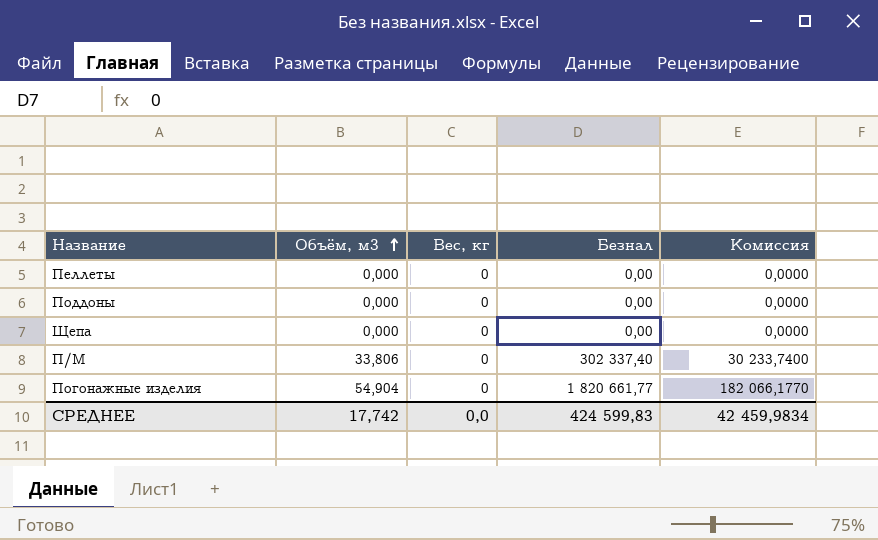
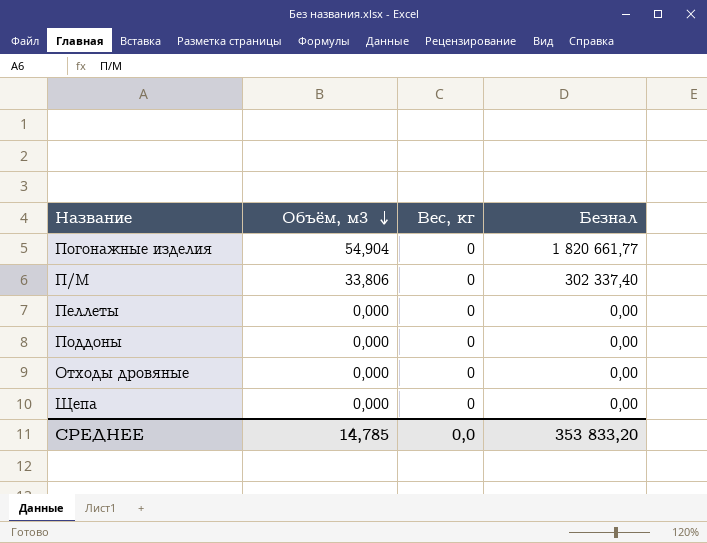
row order: Объём, м3 ascending -> Объём, м3 descending
column Комиссия | formula: [Безнал] * 0,1 -> none
row Отходы дровяные: none -> 0,000 | 0 | 0,00
СРЕДНЕЕ | Объём, м3: 17,742 -> 14,785
СРЕДНЕЕ | Безнал: 424 599,83 -> 353 833,20

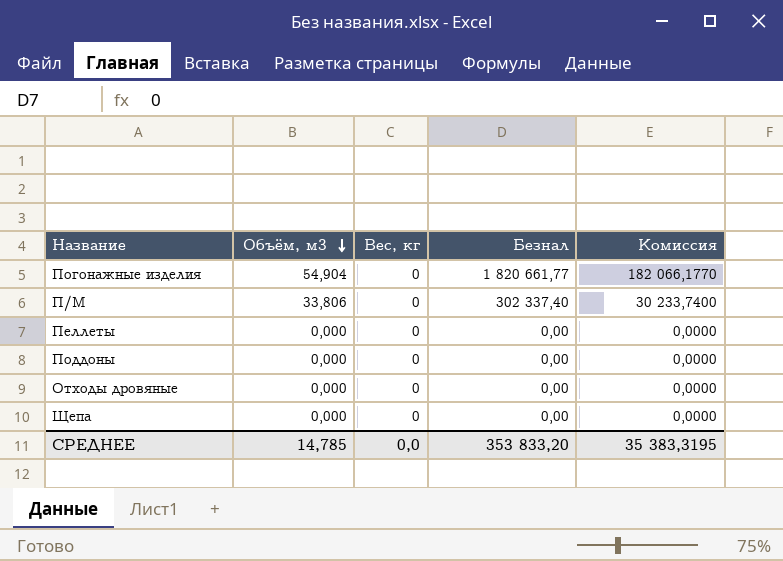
column Комиссия | formula: none -> [Безнал] * 0,1

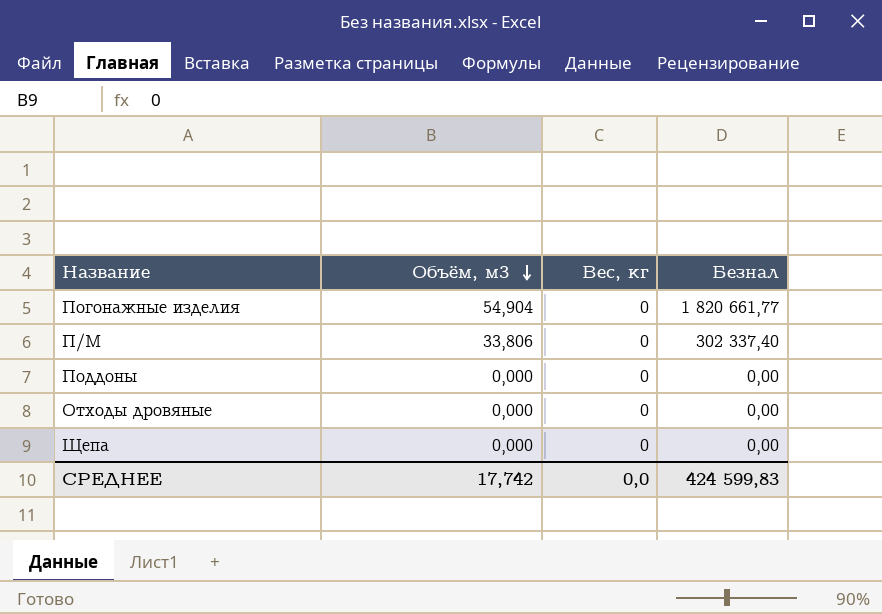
column Комиссия | formula: [Безнал] * 0,1 -> none
row Пеллеты: 0,000 | 0 | 0,00 | 0,0000 -> none
СРЕДНЕЕ | Объём, м3: 14,785 -> 17,742
СРЕДНЕЕ | Безнал: 353 833,20 -> 424 599,83

